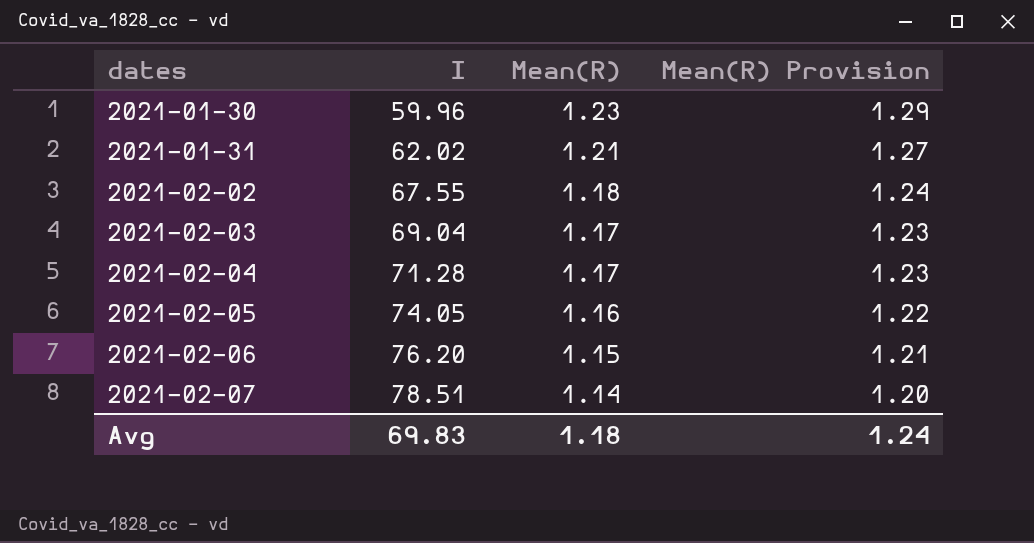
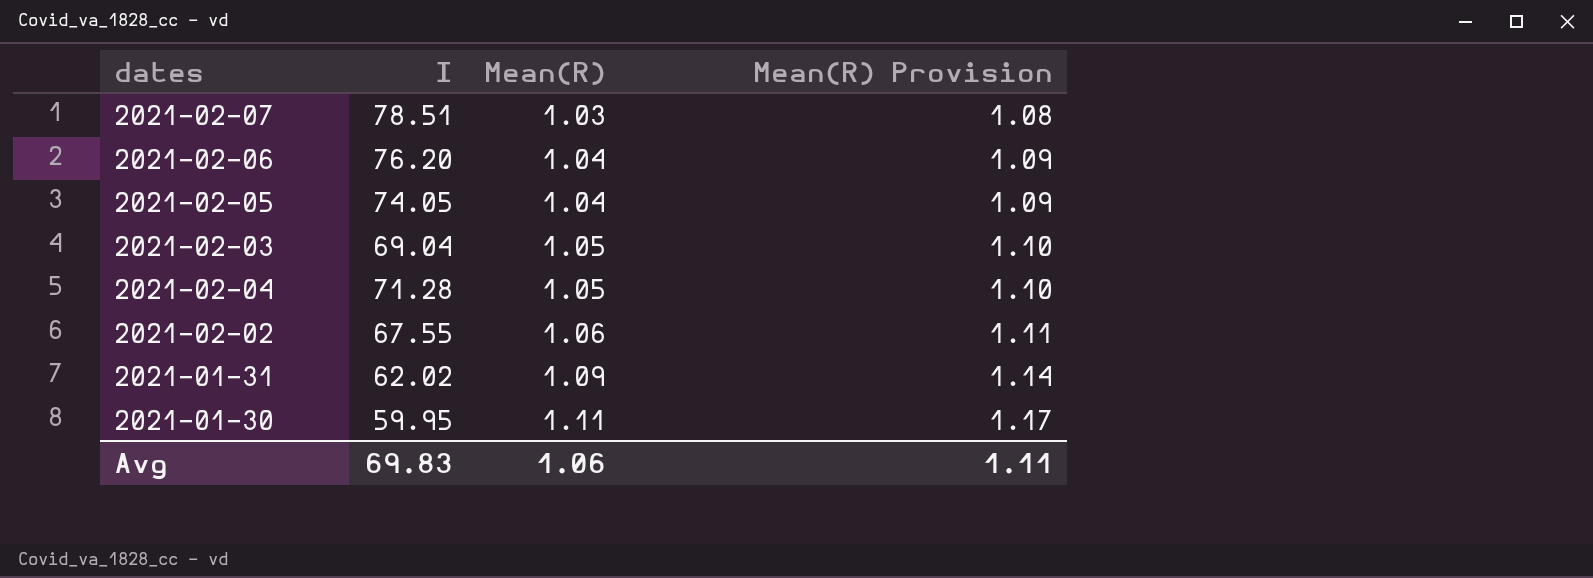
row order: dates ascending -> Mean(R) ascending
2021-02-07 | Mean(R): 1.14 -> 1.03
2021-02-07 | Mean(R) Provision: 1.20 -> 1.08
2021-02-06 | Mean(R): 1.15 -> 1.04
2021-02-06 | Mean(R) Provision: 1.21 -> 1.09
2021-02-05 | Mean(R): 1.16 -> 1.04
2021-02-05 | Mean(R) Provision: 1.22 -> 1.09
2021-02-03 | Mean(R): 1.17 -> 1.05
2021-02-03 | Mean(R) Provision: 1.23 -> 1.10
2021-02-04 | Mean(R): 1.17 -> 1.05
2021-02-04 | Mean(R) Provision: 1.23 -> 1.10
2021-02-02 | Mean(R): 1.18 -> 1.06
2021-02-02 | Mean(R) Provision: 1.24 -> 1.11
2021-01-31 | Mean(R): 1.21 -> 1.09
2021-01-31 | Mean(R) Provision: 1.27 -> 1.14
2021-01-30 | I: 59.96 -> 59.95
2021-01-30 | Mean(R): 1.23 -> 1.11
2021-01-30 | Mean(R) Provision: 1.29 -> 1.17
Avg | Mean(R): 1.18 -> 1.06
Avg | Mean(R) Provision: 1.24 -> 1.11

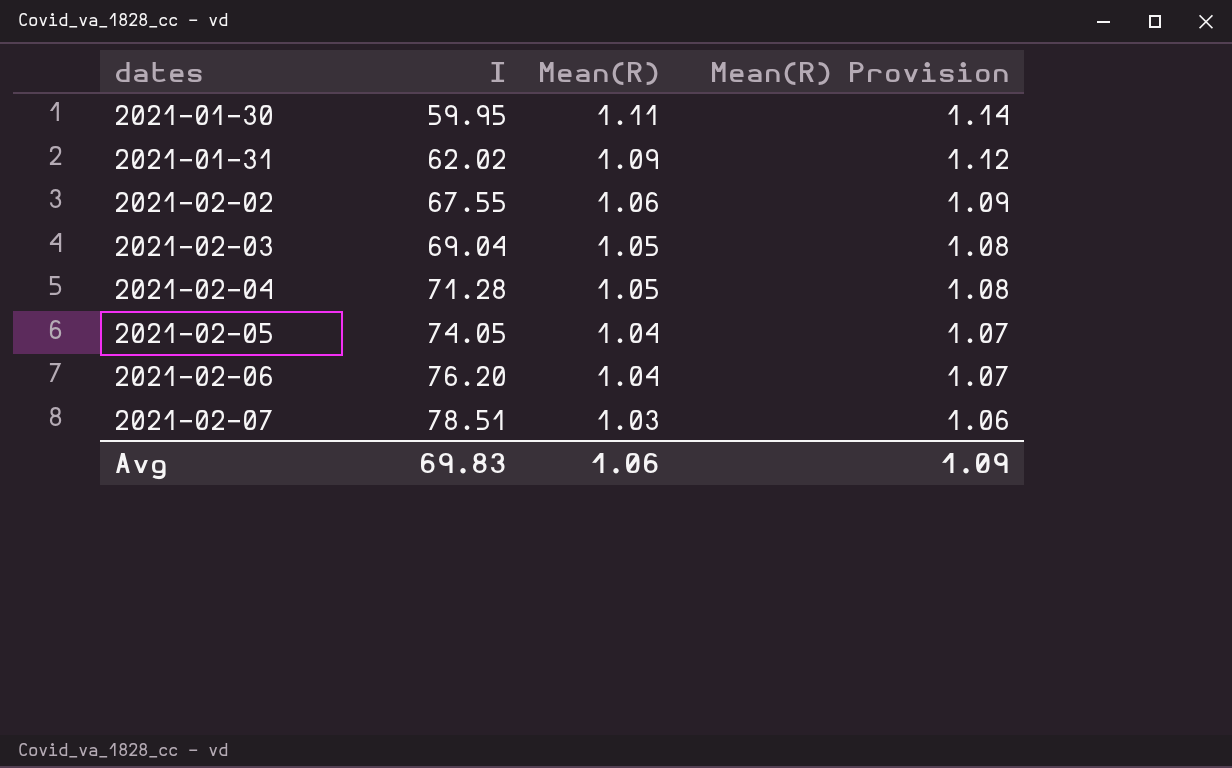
row order: Mean(R) ascending -> dates ascending
column Mean(R) Provision | formula: [Mean(R)] * 1.05 -> [Mean(R)] * 1.03
Avg | Mean(R) Provision: 1.11 -> 1.09

